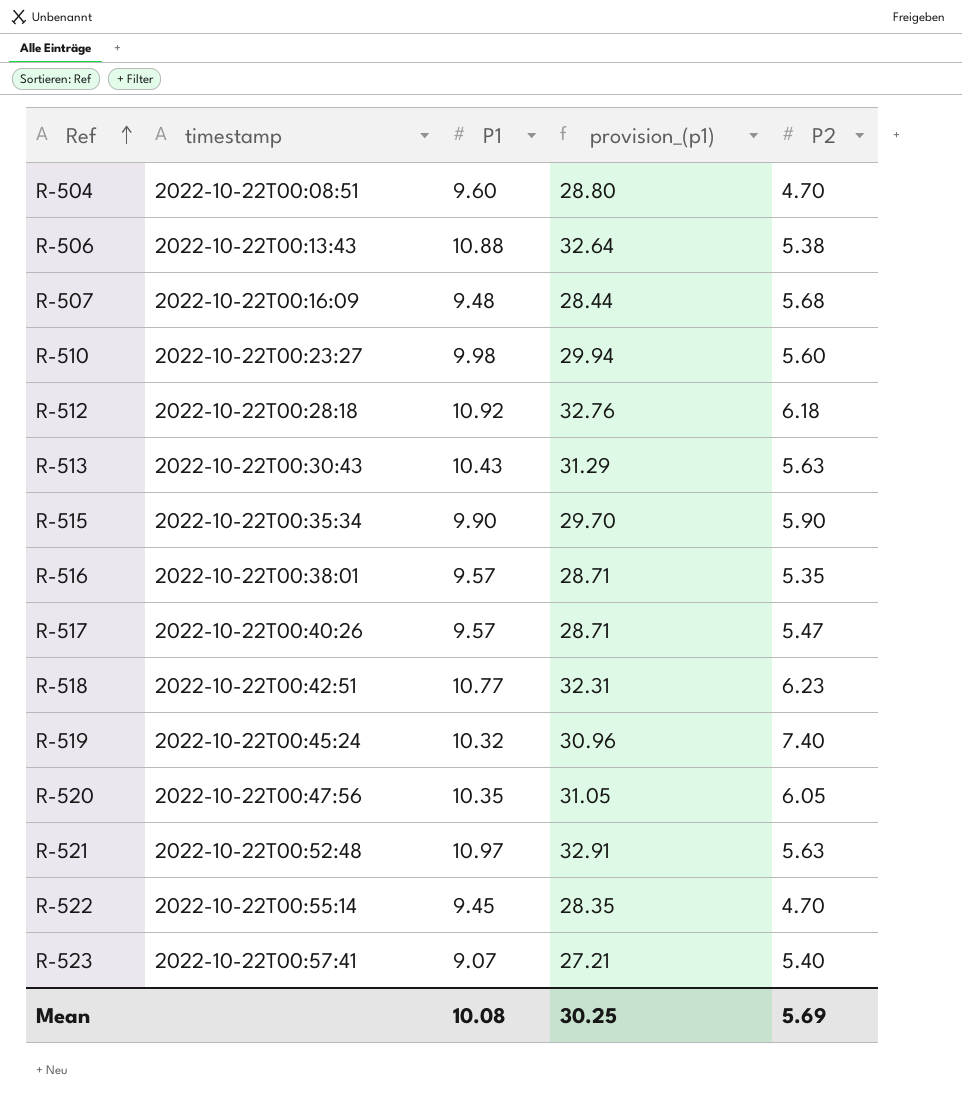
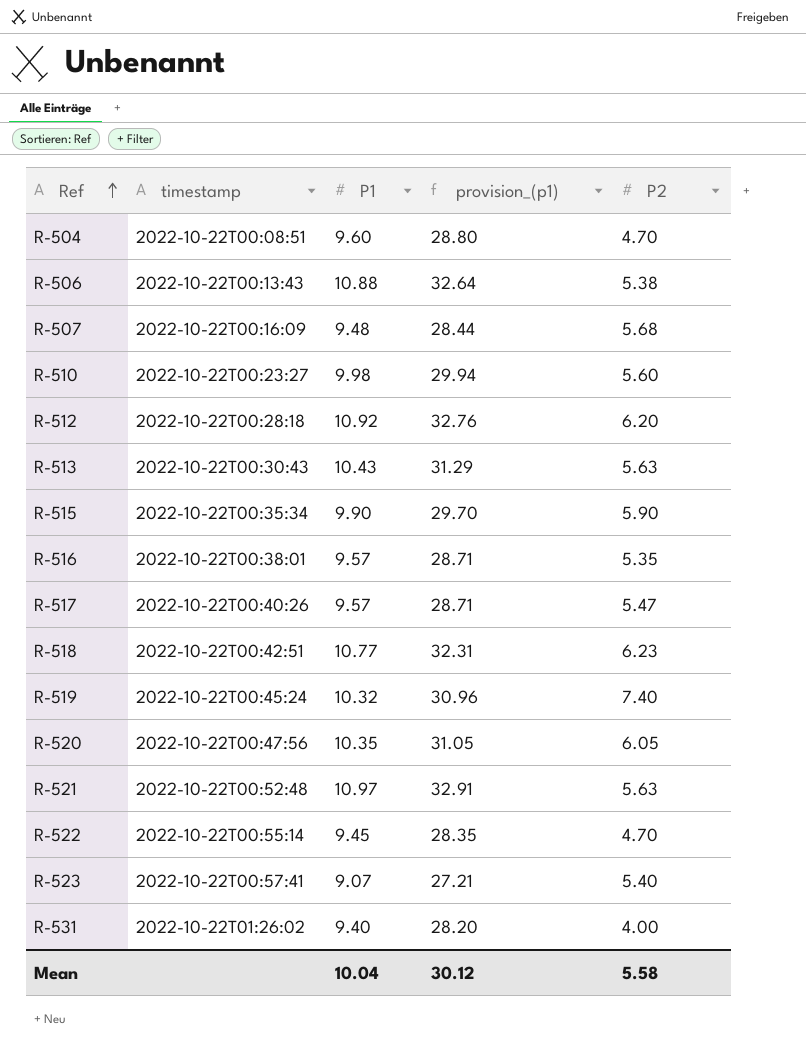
R-512 | P2: 6.18 -> 6.20
row R-531: none -> 2022-10-22T01:26:02 | 9.40 | 28.20 | 4.00
Mean | P1: 10.08 -> 10.04
Mean | provision_(p1): 30.25 -> 30.12
Mean | P2: 5.69 -> 5.58

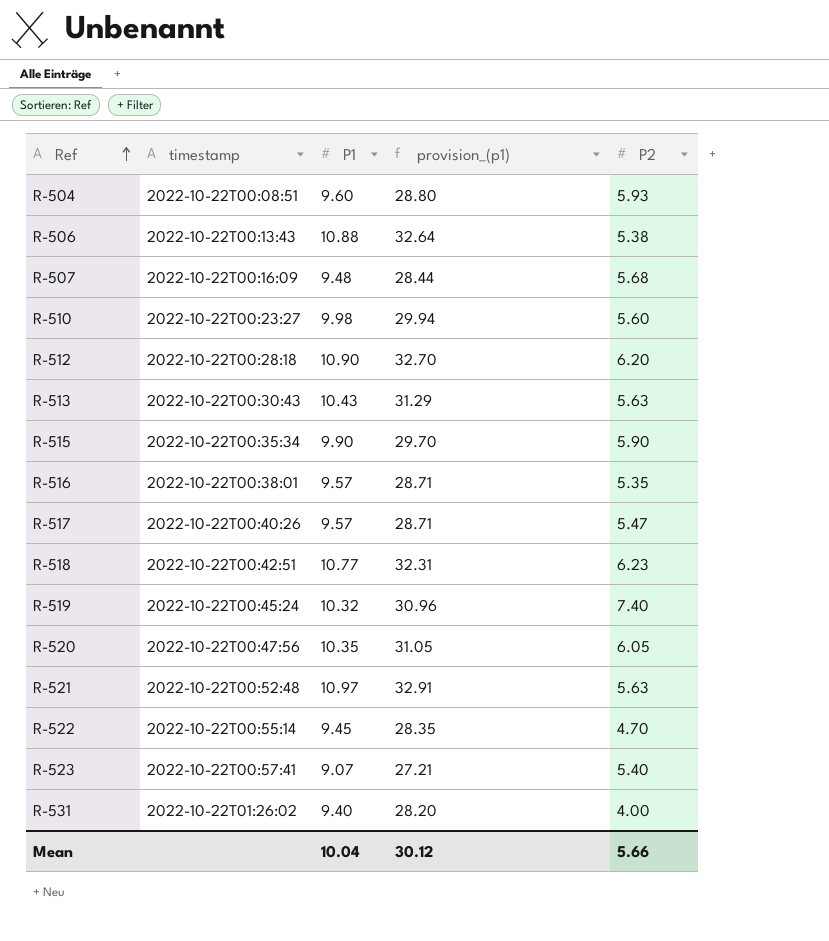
R-504 | P2: 4.70 -> 5.93
R-512 | P1: 10.92 -> 10.90
R-512 | provision_(p1): 32.76 -> 32.70
Mean | P2: 5.58 -> 5.66

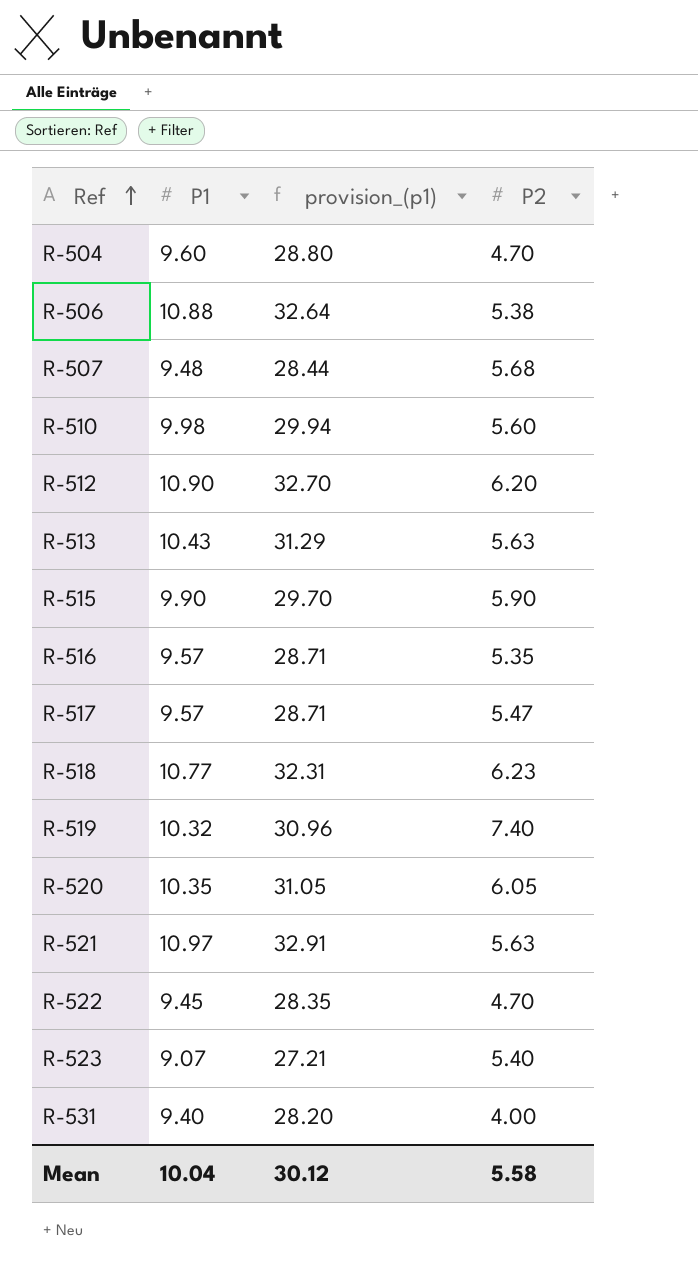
column timestamp | position: 2 -> none
R-504 | P2: 5.93 -> 4.70
Mean | P2: 5.66 -> 5.58

